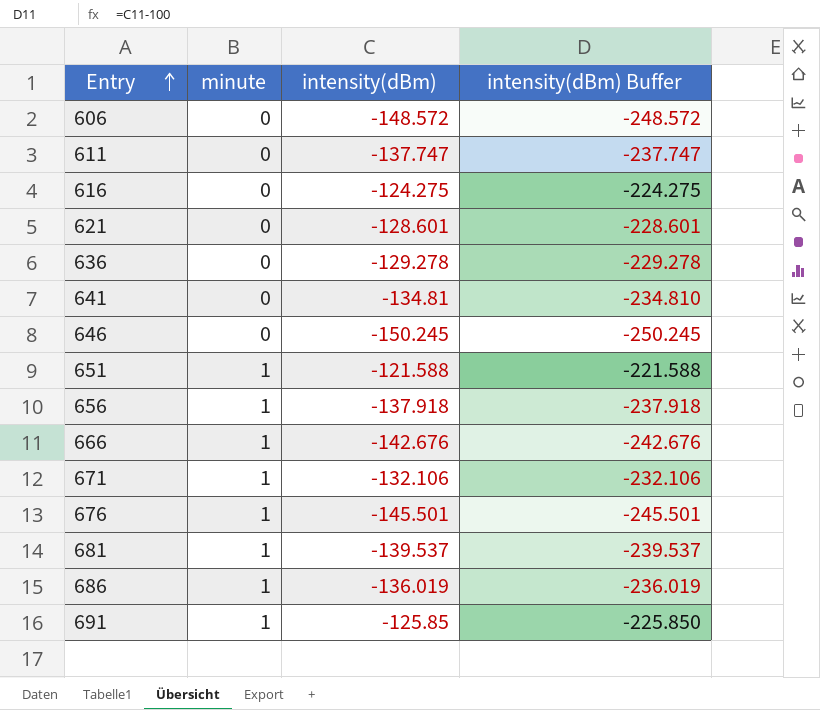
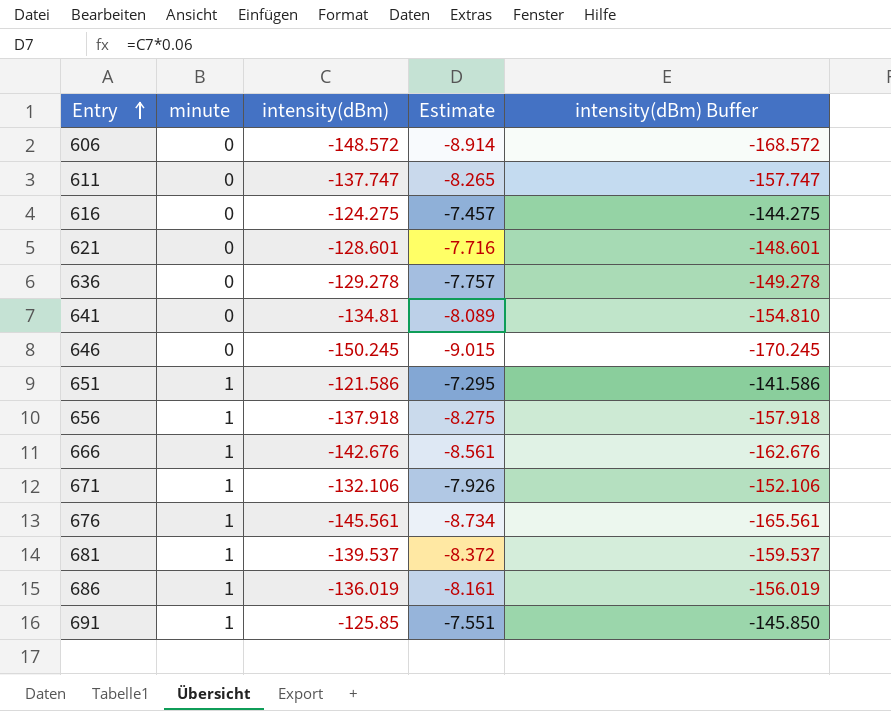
column Estimate | formula: none -> [intensity(dBm)] * 0.06
column intensity(dBm) Buffer | formula: [intensity(dBm)] - 100 -> [intensity(dBm)] - 20
651 | intensity(dBm): -121.588 -> -121.586
676 | intensity(dBm): -145.501 -> -145.561

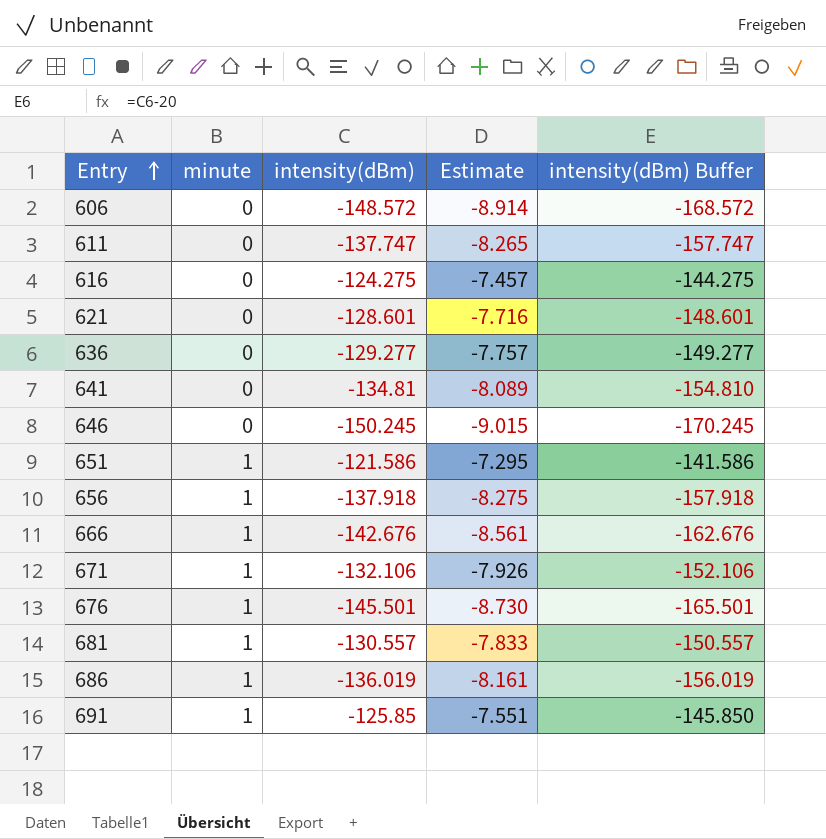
636 | intensity(dBm): -129.278 -> -129.277
636 | intensity(dBm) Buffer: -149.278 -> -149.277
676 | intensity(dBm): -145.561 -> -145.501
676 | Estimate: -8.734 -> -8.730
676 | intensity(dBm) Buffer: -165.561 -> -165.501
681 | intensity(dBm): -139.537 -> -130.557
681 | Estimate: -8.372 -> -7.833
681 | intensity(dBm) Buffer: -159.537 -> -150.557

